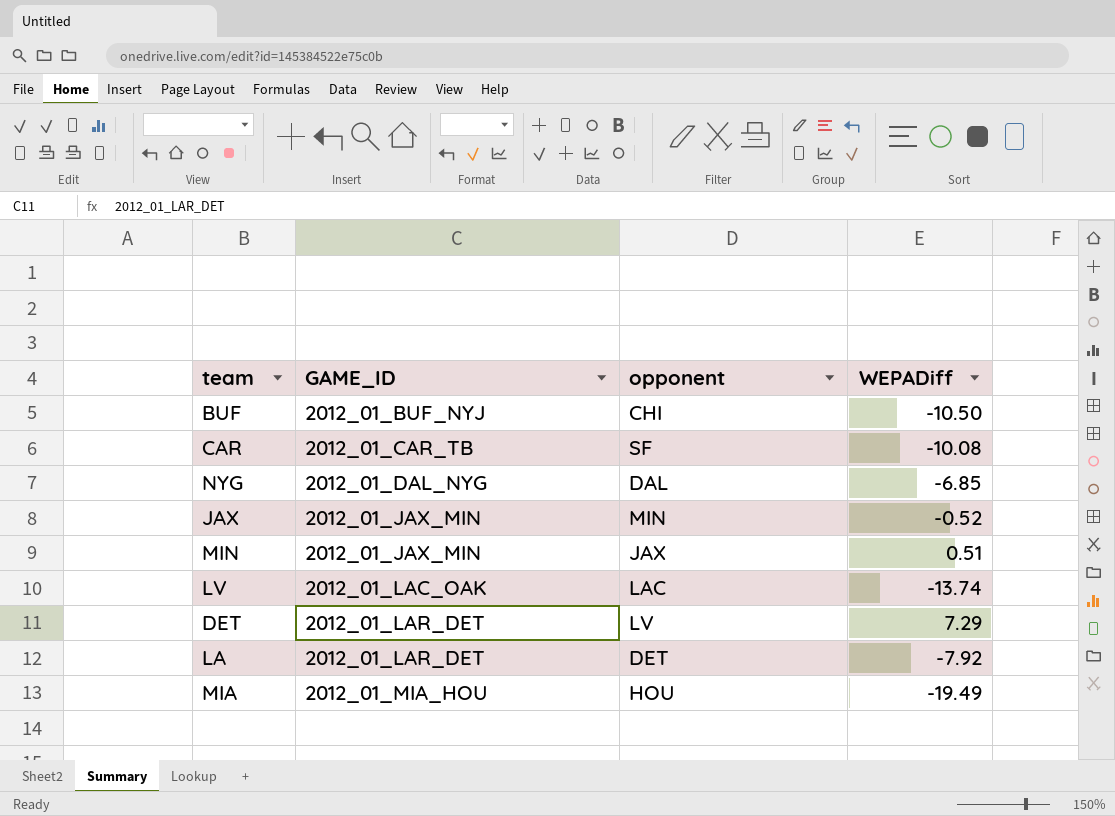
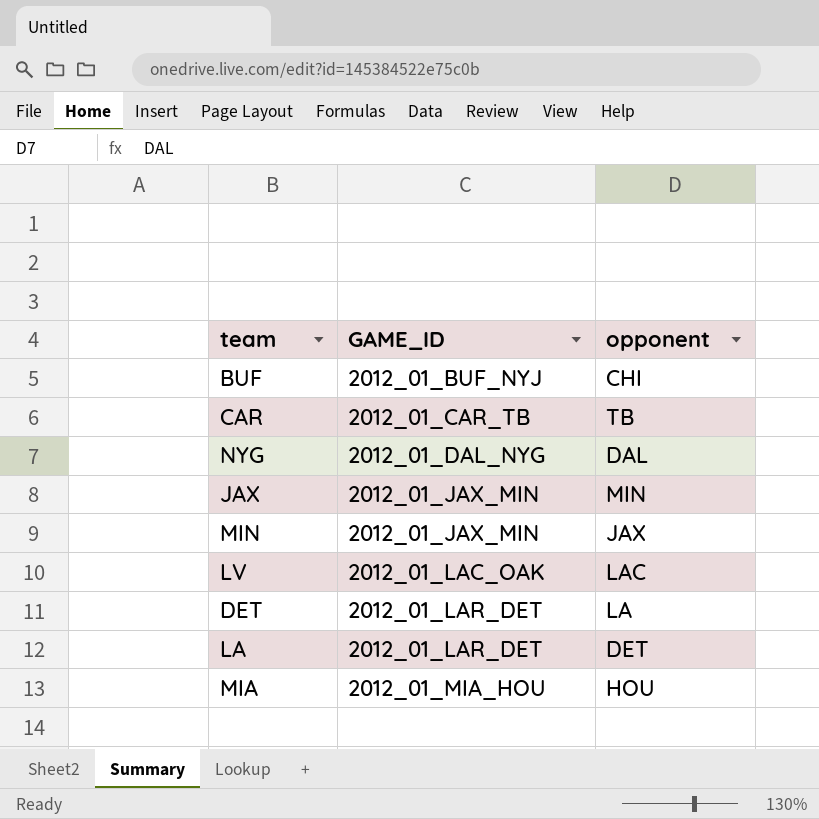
column WEPADiff | position: 4 -> none
CAR | opponent: SF -> TB
DET | opponent: LV -> LA

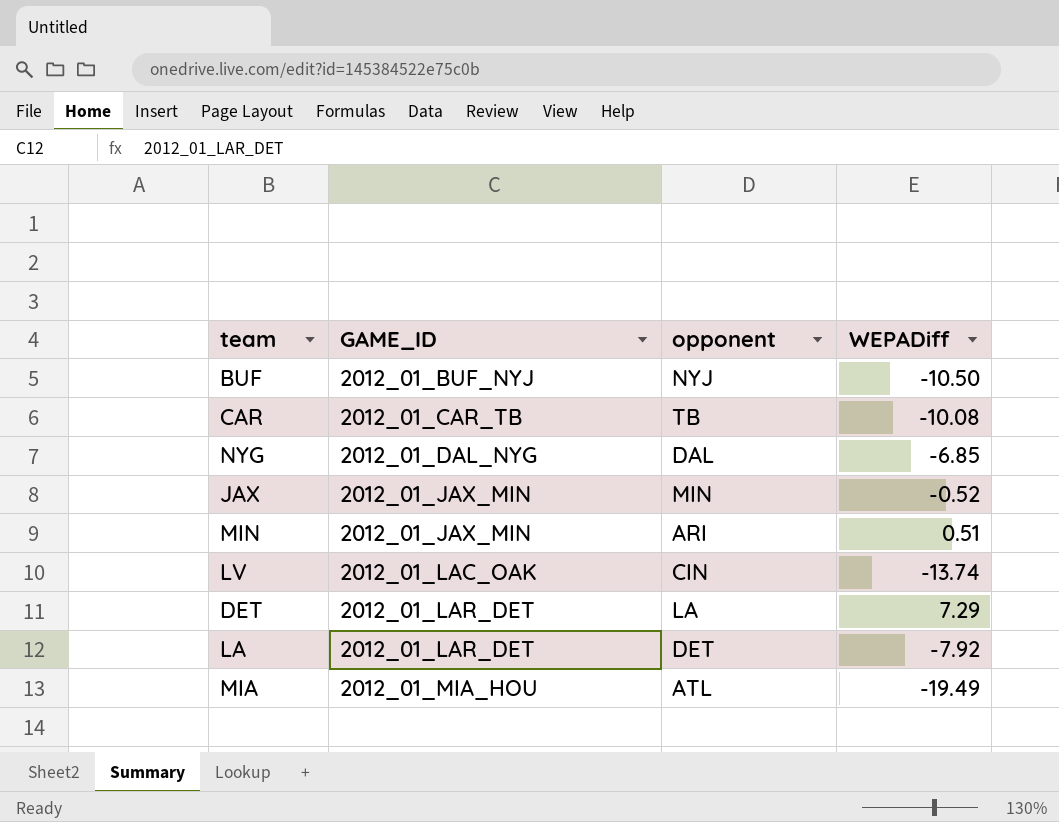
column WEPADiff | position: none -> 4
BUF | opponent: CHI -> NYJ
MIN | opponent: JAX -> ARI
LV | opponent: LAC -> CIN
MIA | opponent: HOU -> ATL

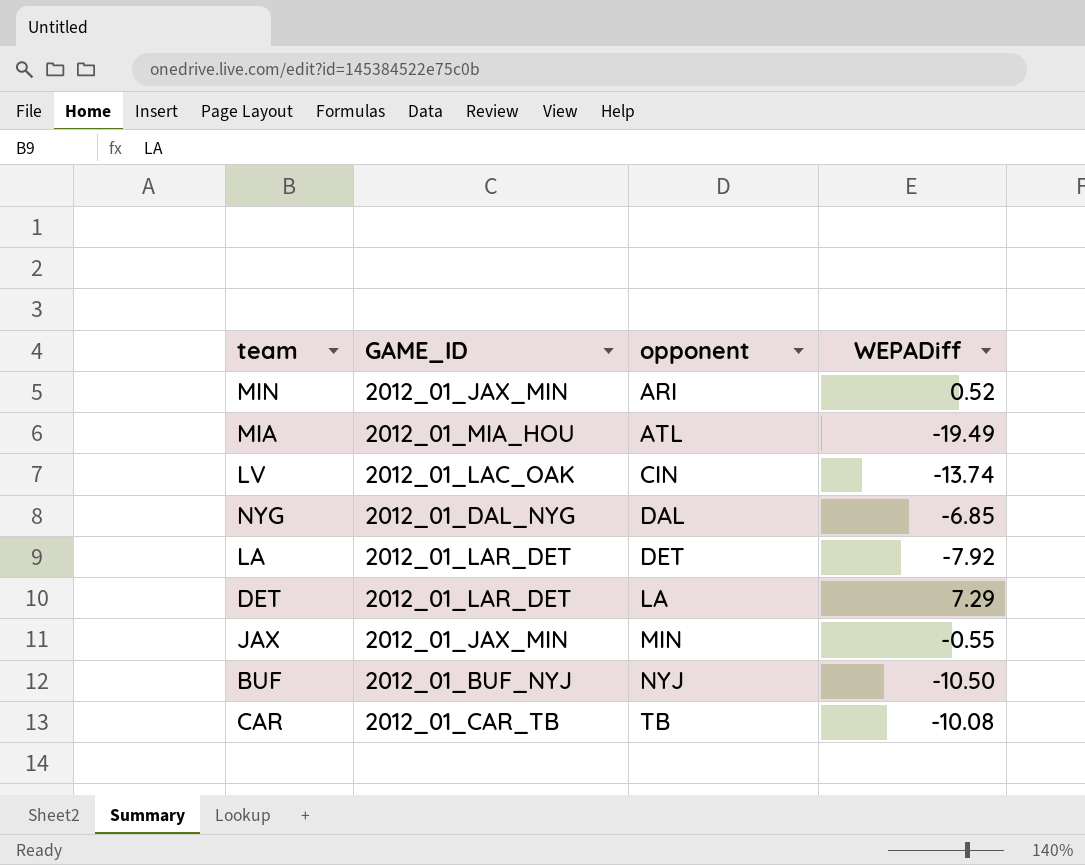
row order: GAME_ID ascending -> opponent ascending
MIN | WEPADiff: 0.51 -> 0.52
JAX | WEPADiff: -0.52 -> -0.55

